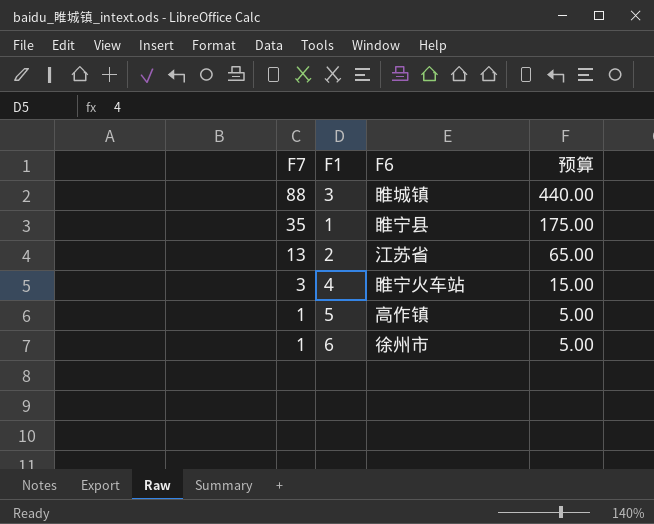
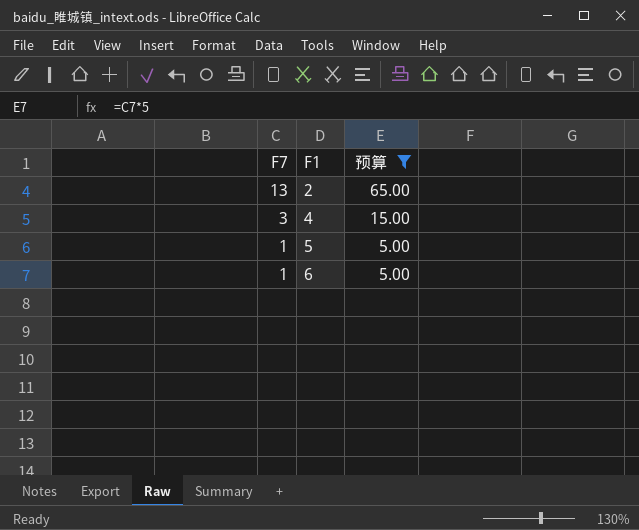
filter: none -> 预算 <= 65.00
column F6 | position: 3 -> none

